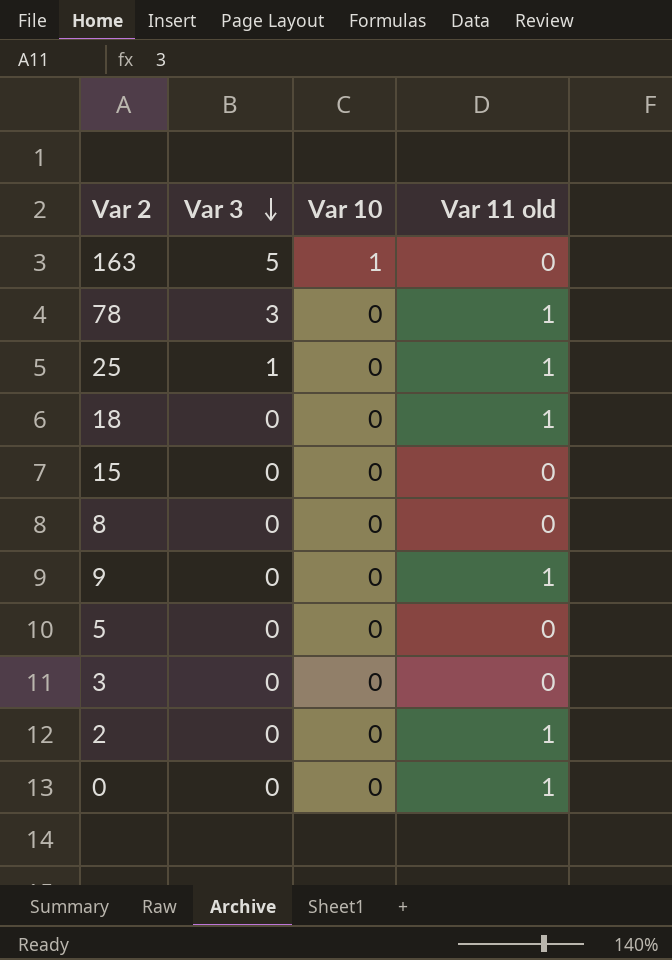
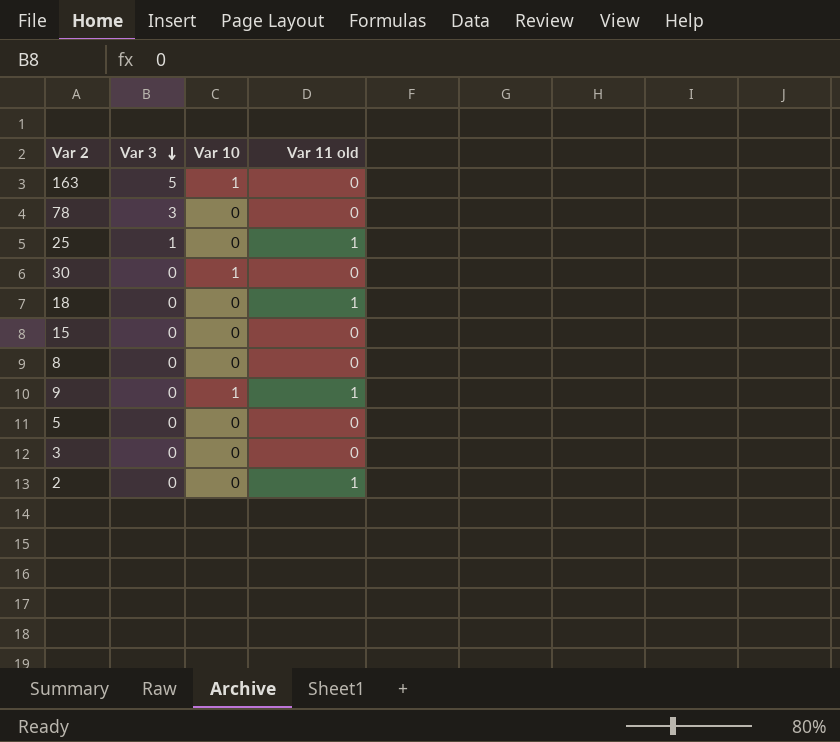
row 0: 0 | 0 | 1 -> none
78 | Var 11 old: 1 -> 0
row 30: none -> 0 | 1 | 0
9 | Var 10: 0 -> 1

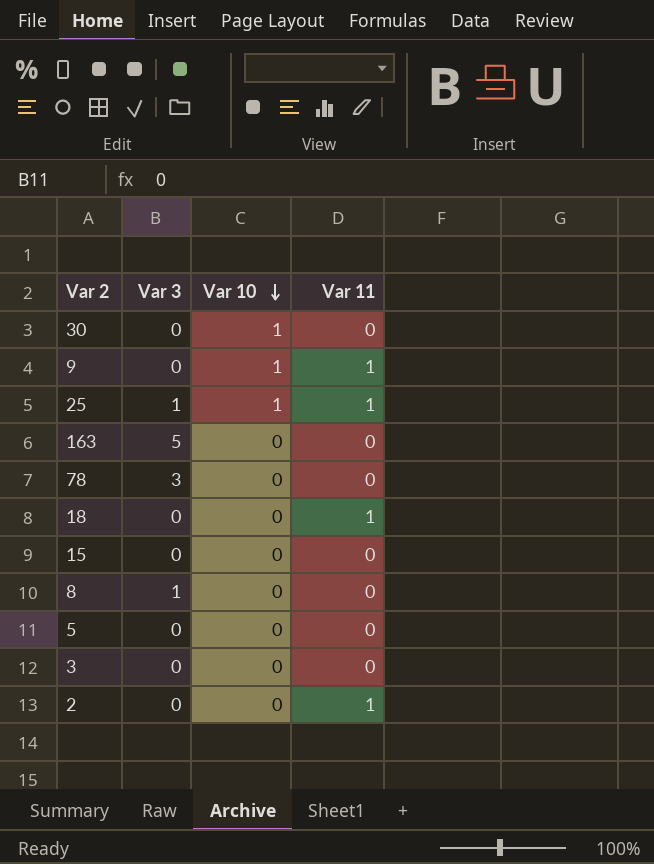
row order: Var 3 descending -> Var 10 descending
column name: Var 11 old -> Var 11
25 | Var 10: 0 -> 1
163 | Var 10: 1 -> 0
8 | Var 3: 0 -> 1

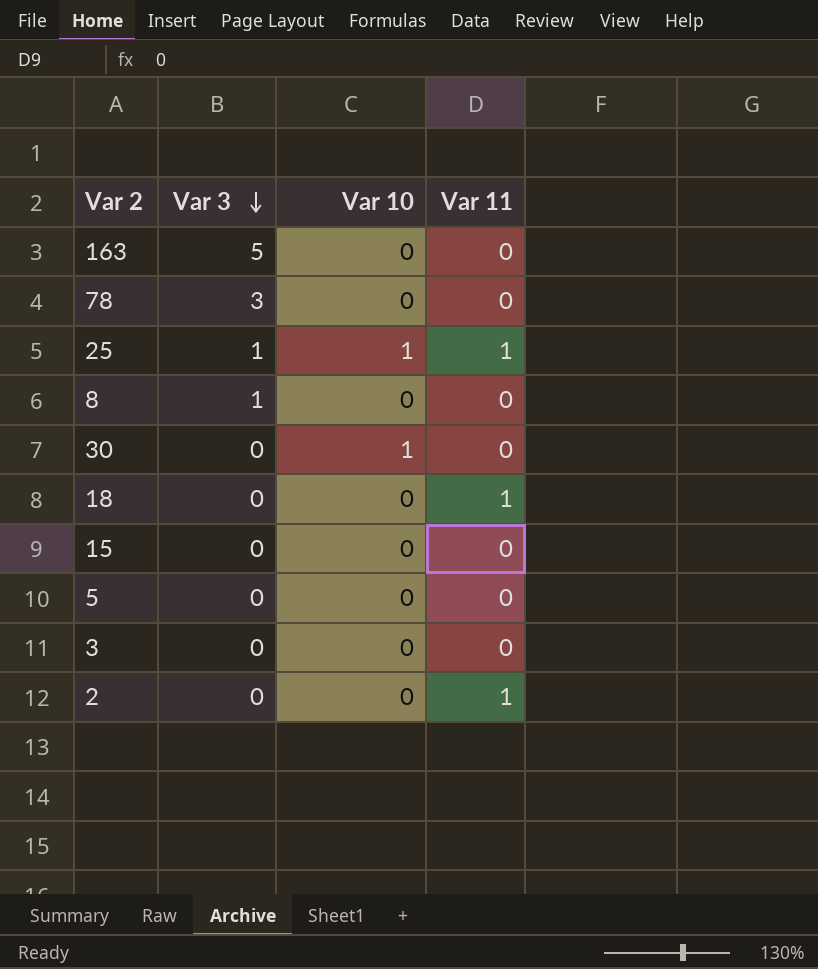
row order: Var 10 descending -> Var 3 descending
row 9: 0 | 1 | 1 -> none

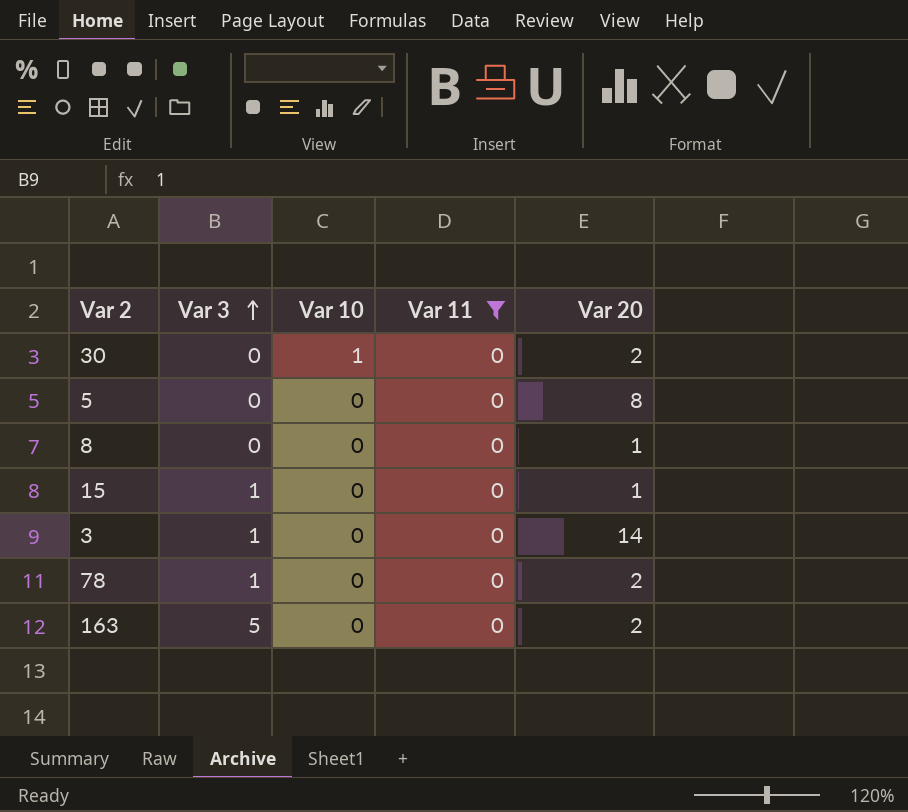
filter: none -> Var 11 = 0
row order: Var 3 descending -> Var 3 ascending
column Var 20 | position: none -> 5
8 | Var 3: 1 -> 0
15 | Var 3: 0 -> 1
3 | Var 3: 0 -> 1
78 | Var 3: 3 -> 1

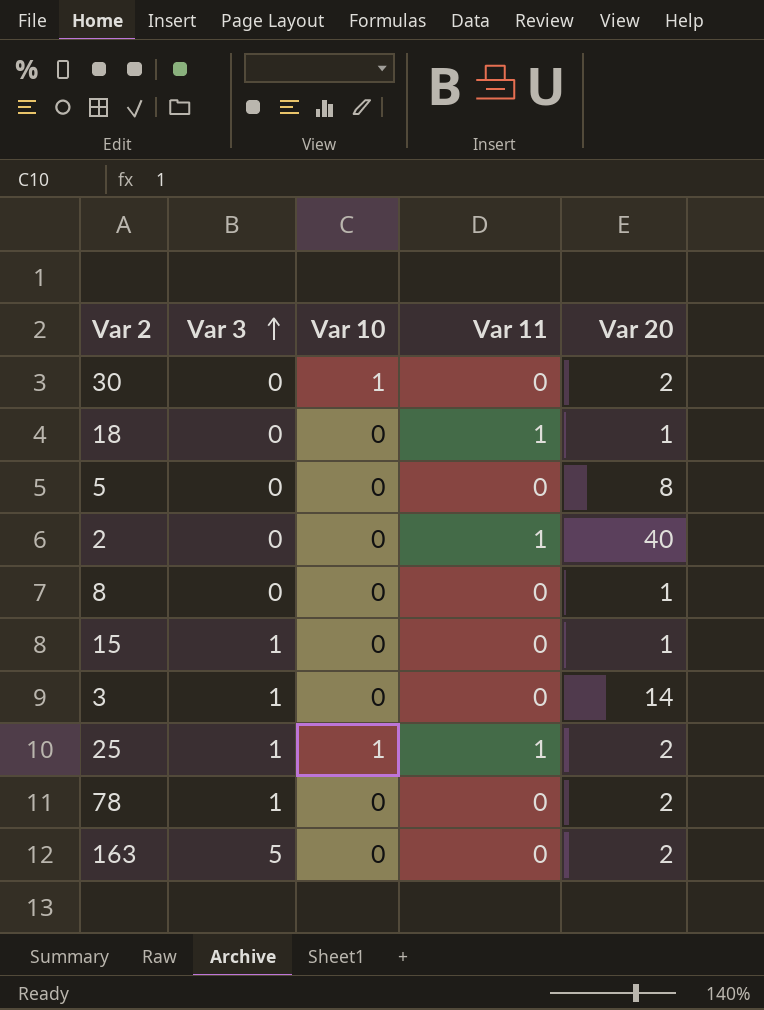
filter: Var 11 = 0 -> none

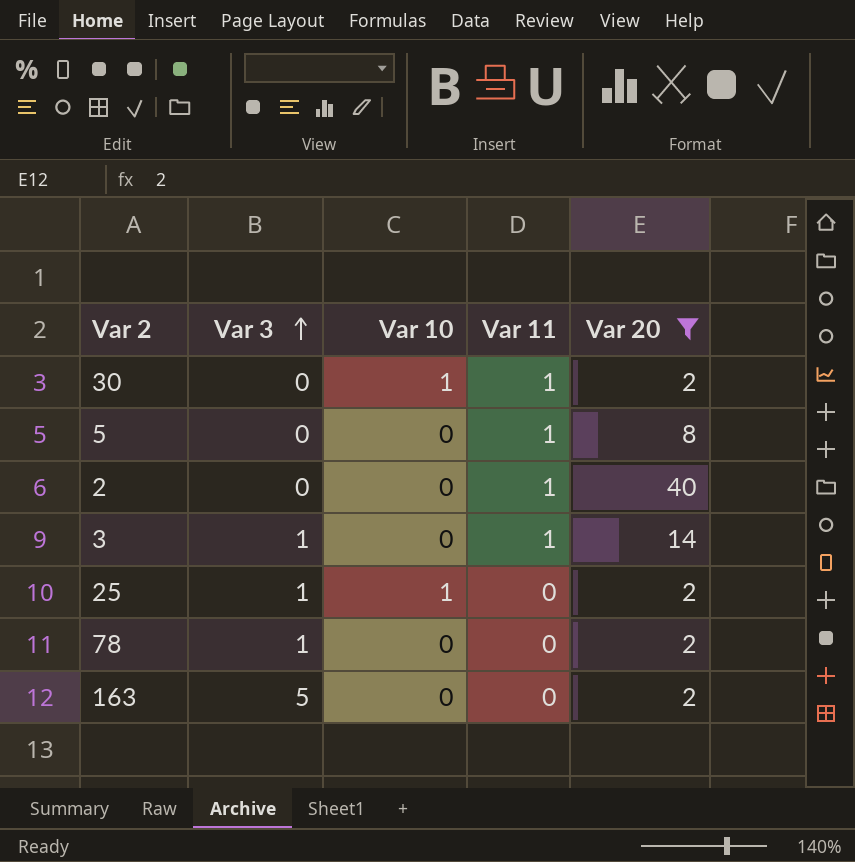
filter: none -> Var 20 != 1
30 | Var 11: 0 -> 1
5 | Var 11: 0 -> 1
3 | Var 11: 0 -> 1
25 | Var 11: 1 -> 0

